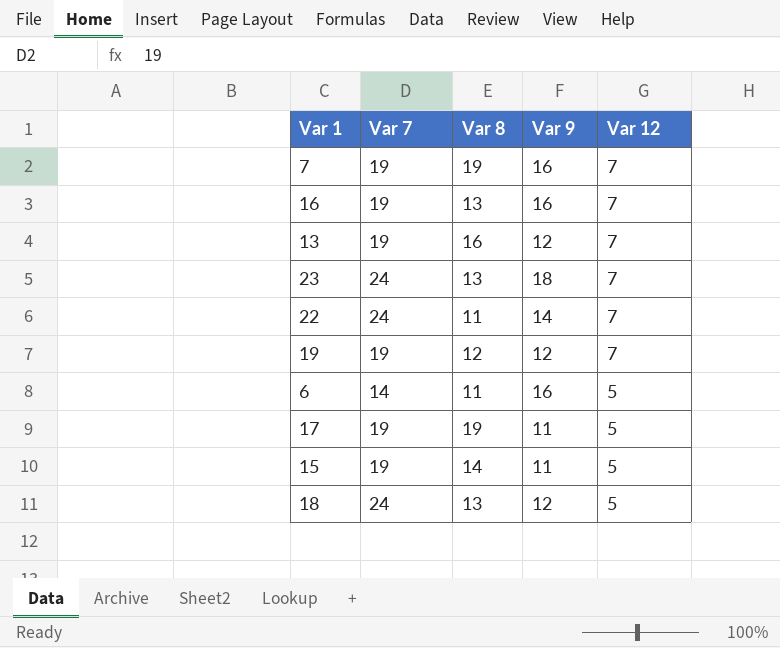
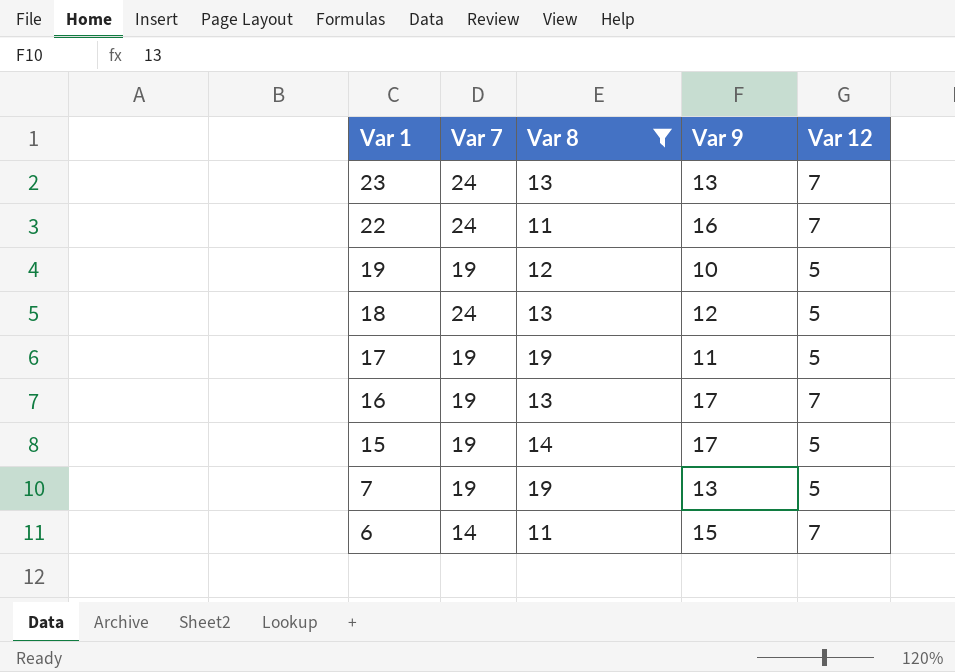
filter: none -> Var 8 != 16
row order: Var 12 descending -> Var 1 descending
23 | Var 9: 18 -> 13
22 | Var 9: 14 -> 16
19 | Var 9: 12 -> 10
19 | Var 12: 7 -> 5
16 | Var 9: 16 -> 17
15 | Var 9: 11 -> 17
7 | Var 9: 16 -> 13
7 | Var 12: 7 -> 5
6 | Var 9: 16 -> 15
6 | Var 12: 5 -> 7

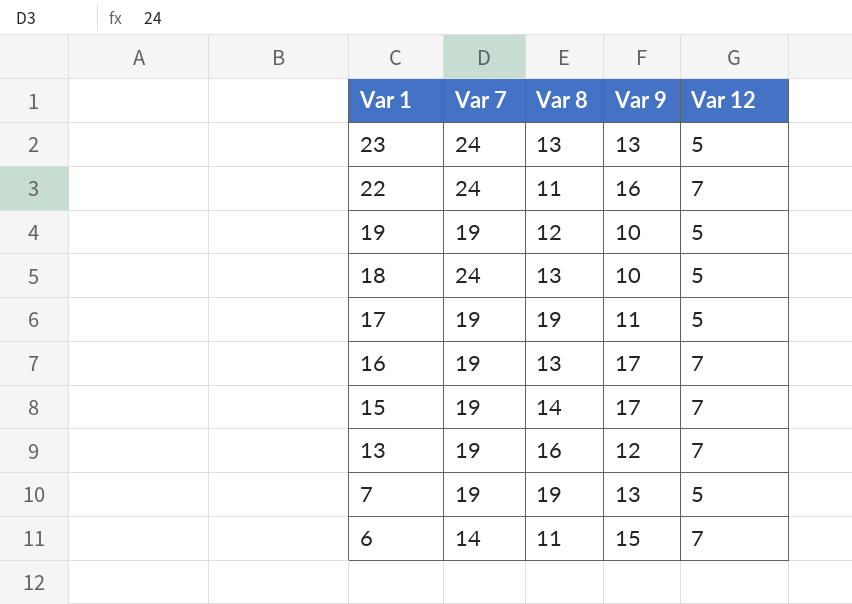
filter: Var 8 != 16 -> none
23 | Var 12: 7 -> 5
18 | Var 9: 12 -> 10
15 | Var 12: 5 -> 7

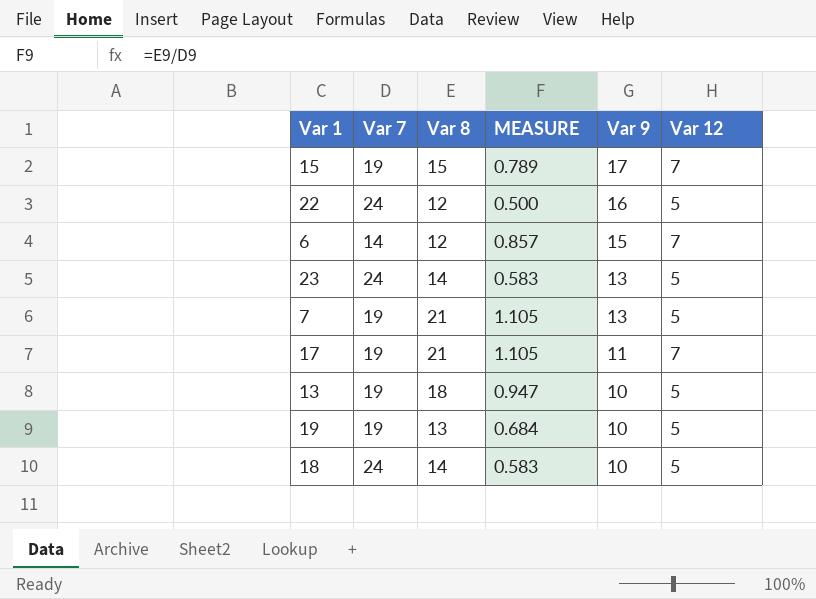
row order: Var 1 descending -> Var 9 descending
column MEASURE | formula: none -> [Var 8] / [Var 7]
row 16: 19 | 13 | 17 | 7 -> none
15 | Var 8: 14 -> 15
22 | Var 8: 11 -> 12
22 | Var 12: 7 -> 5
6 | Var 8: 11 -> 12
23 | Var 8: 13 -> 14
7 | Var 8: 19 -> 21
17 | Var 8: 19 -> 21
17 | Var 12: 5 -> 7
13 | Var 8: 16 -> 18
13 | Var 9: 12 -> 10
13 | Var 12: 7 -> 5
19 | Var 8: 12 -> 13
18 | Var 8: 13 -> 14

